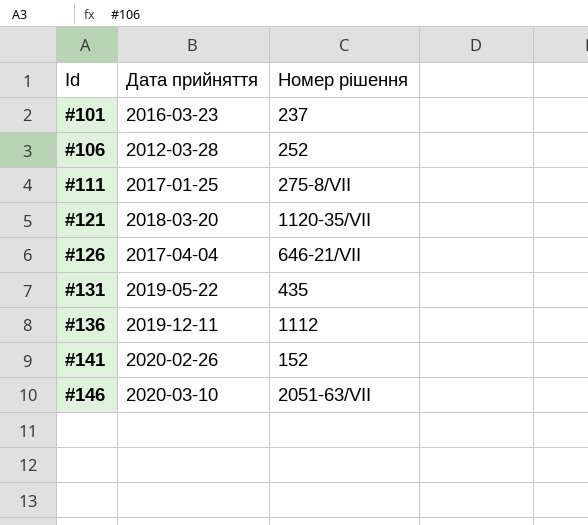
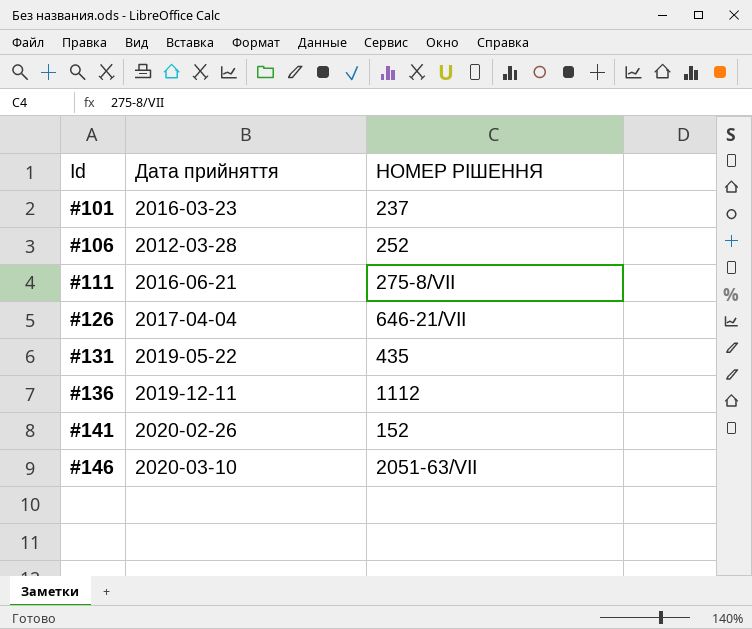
column name: Номер рішення -> НОМЕР РІШЕННЯ
row #121: 2018-03-20 | 1120-35/VІІ -> none
#111 | Дата прийняття: 2017-01-25 -> 2016-06-21

